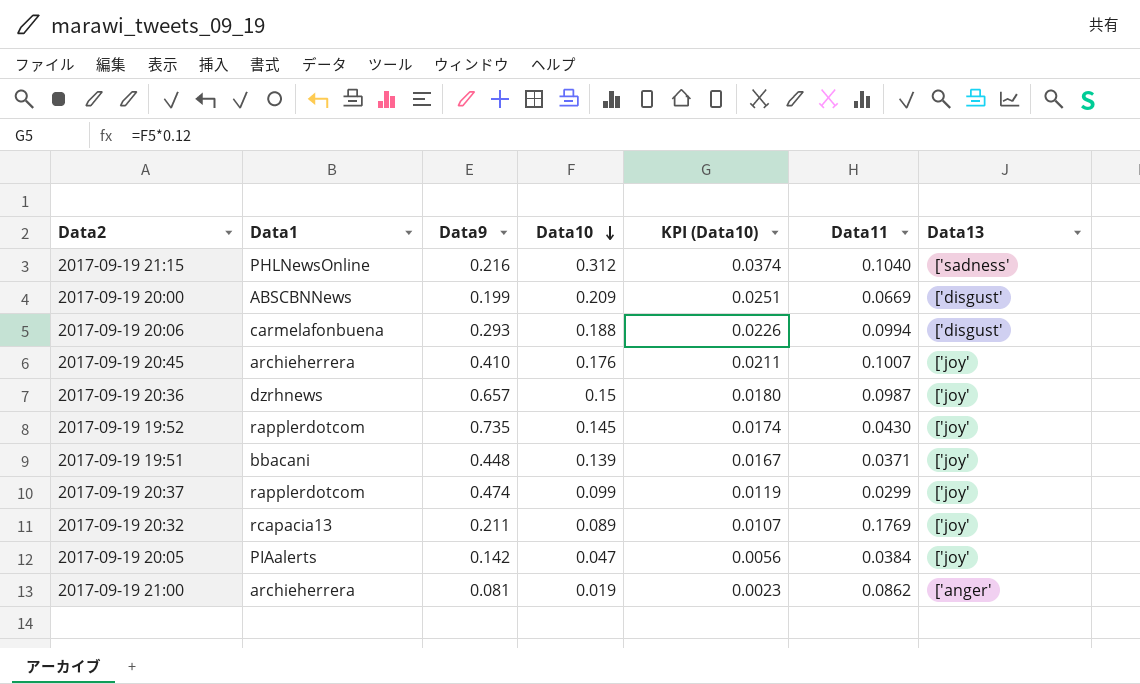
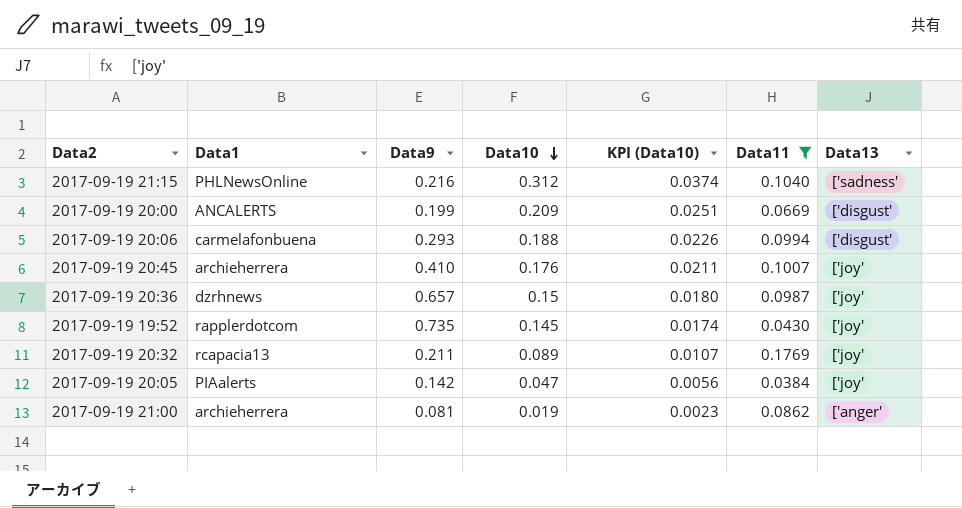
filter: none -> Data11 >= 0.0384
2017-09-19 20:00 | Data1: ABSCBNNews -> ANCALERTS

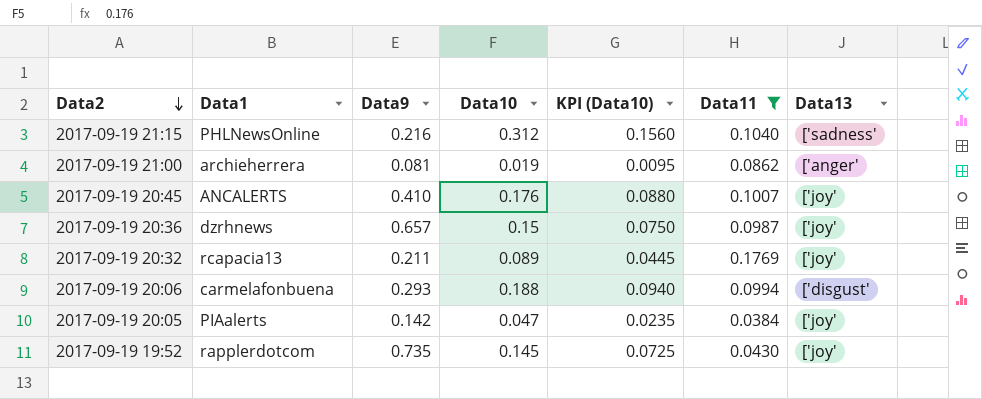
row order: Data10 descending -> Data2 descending
column KPI (Data10) | formula: [Data10] * 0.12 -> [Data10] * 0.5
row 2017-09-19 20:00: ANCALERTS | 0.199 | 0.209 | 0.0251 | 0.0669 | ['disgust' -> none
2017-09-19 20:45 | Data1: archieherrera -> ANCALERTS

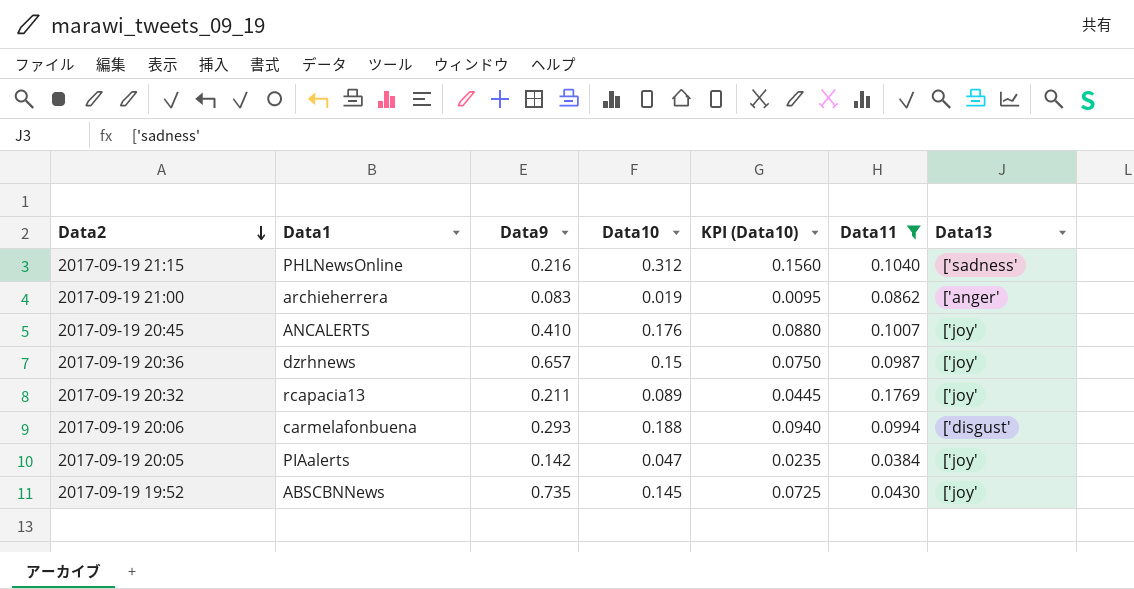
2017-09-19 21:00 | Data9: 0.081 -> 0.083
2017-09-19 19:52 | Data1: rapplerdotcom -> ABSCBNNews

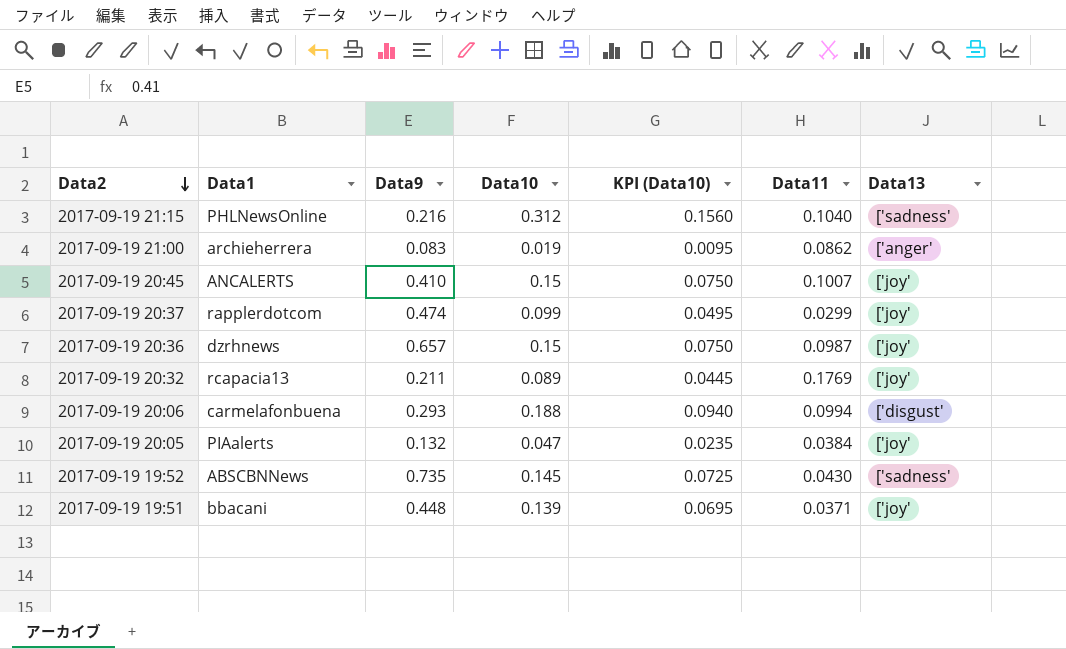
filter: Data11 >= 0.0384 -> none
2017-09-19 20:45 | Data10: 0.176 -> 0.15
2017-09-19 20:45 | KPI (Data10): 0.0880 -> 0.0750
2017-09-19 20:05 | Data9: 0.142 -> 0.132
2017-09-19 19:52 | Data13: ['joy' -> ['sadness'

